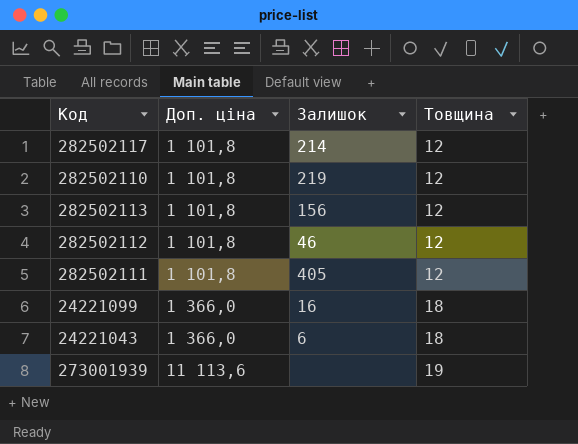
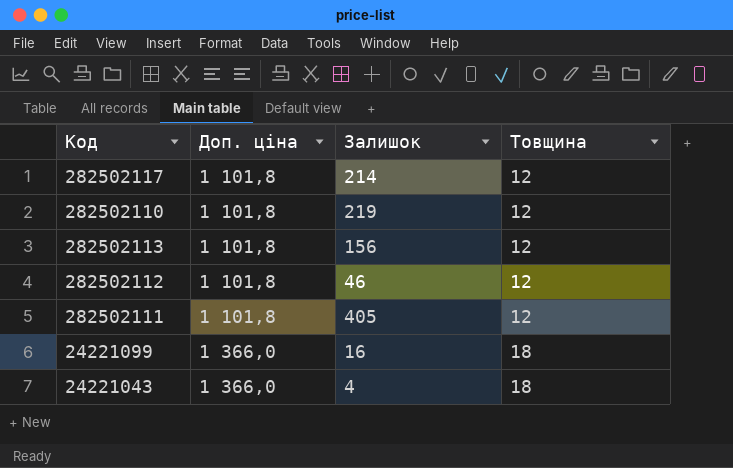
row 273001939: 11 113,6 | none | 19 -> none
24221043 | Залишок: 6 -> 4

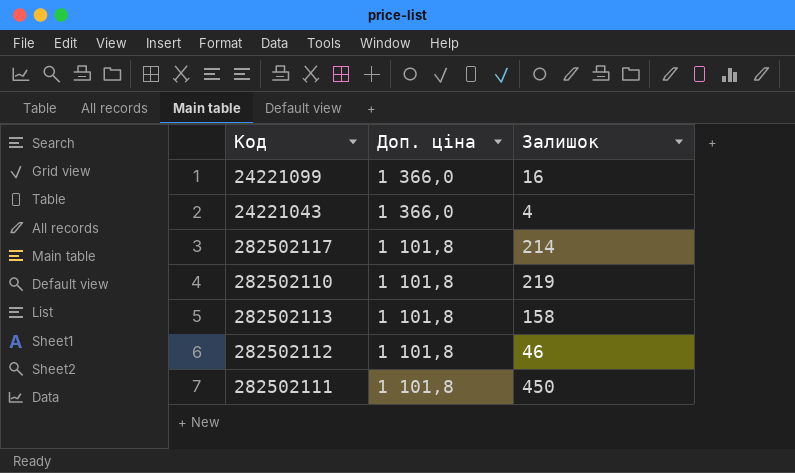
row order: Доп. ціна ascending -> Доп. ціна descending
column Товщина | position: 4 -> none
282502113 | Залишок: 156 -> 158
282502111 | Залишок: 405 -> 450

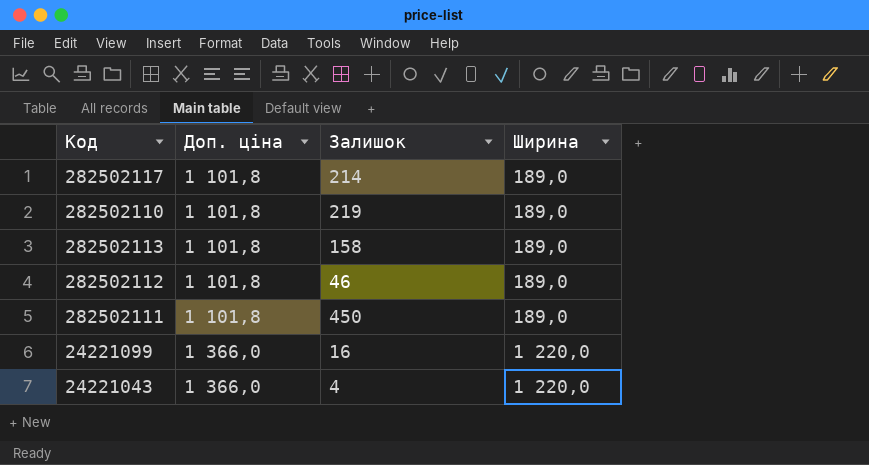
row order: Доп. ціна descending -> Доп. ціна ascending
column Ширина | position: none -> 4

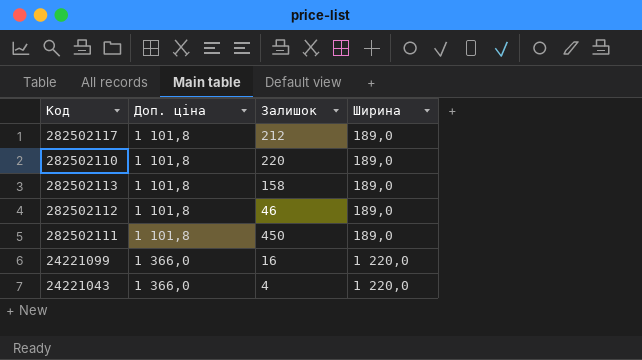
282502117 | Залишок: 214 -> 212
282502110 | Залишок: 219 -> 220

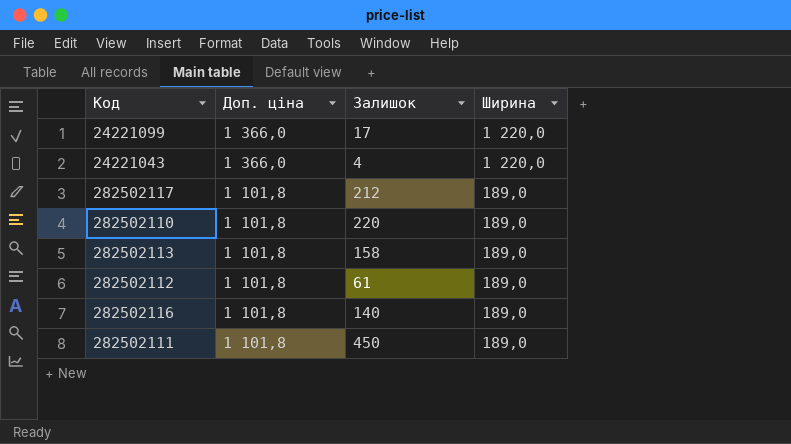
row order: Доп. ціна ascending -> Доп. ціна descending
24221099 | Залишок: 16 -> 17
282502112 | Залишок: 46 -> 61
row 282502116: none -> 1 101,8 | 140 | 189,0

